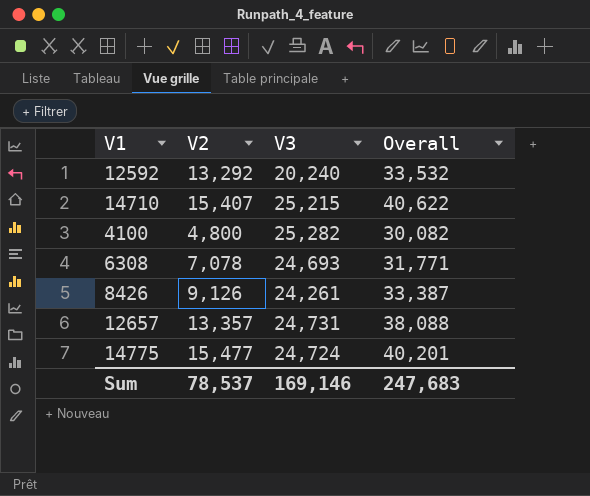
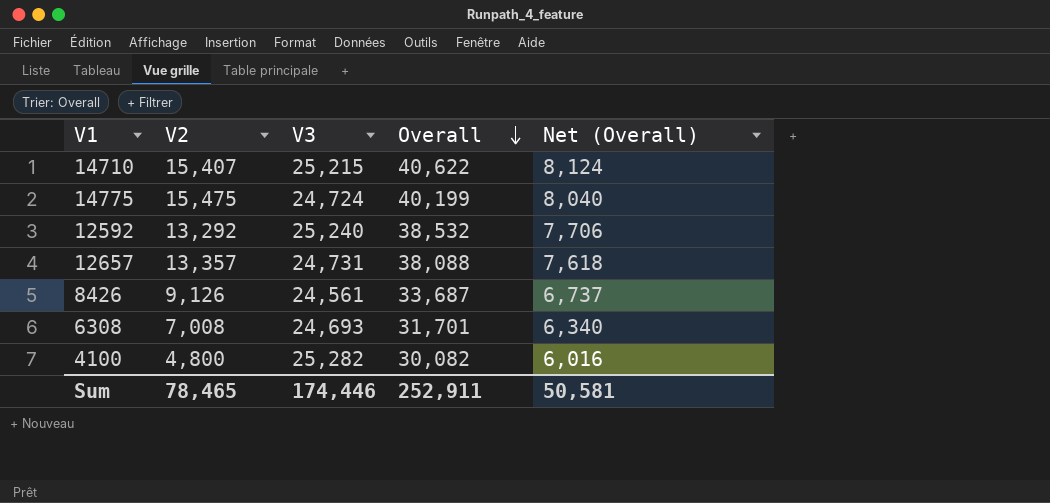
row order: none -> Overall descending
column Net (Overall) | formula: none -> [Overall] * 0.2
14775 | V2: 15,477 -> 15,475
14775 | Overall: 40,201 -> 40,199
12592 | V3: 20,240 -> 25,240
12592 | Overall: 33,532 -> 38,532
8426 | V3: 24,261 -> 24,561
8426 | Overall: 33,387 -> 33,687
6308 | V2: 7,078 -> 7,008
6308 | Overall: 31,771 -> 31,701
Sum | V2: 78,537 -> 78,465
Sum | V3: 169,146 -> 174,446
Sum | Overall: 247,683 -> 252,911

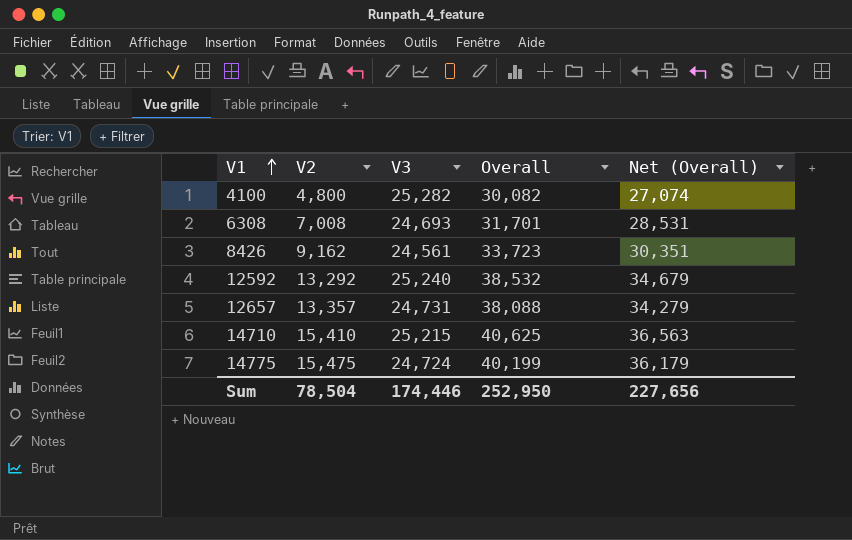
row order: Overall descending -> V1 ascending
column Net (Overall) | formula: [Overall] * 0.2 -> [Overall] * 0.9
8426 | V2: 9,126 -> 9,162
8426 | Overall: 33,687 -> 33,723
14710 | V2: 15,407 -> 15,410
14710 | Overall: 40,622 -> 40,625
Sum | V2: 78,465 -> 78,504
Sum | Overall: 252,911 -> 252,950
Sum | Net (Overall): 50,581 -> 227,656

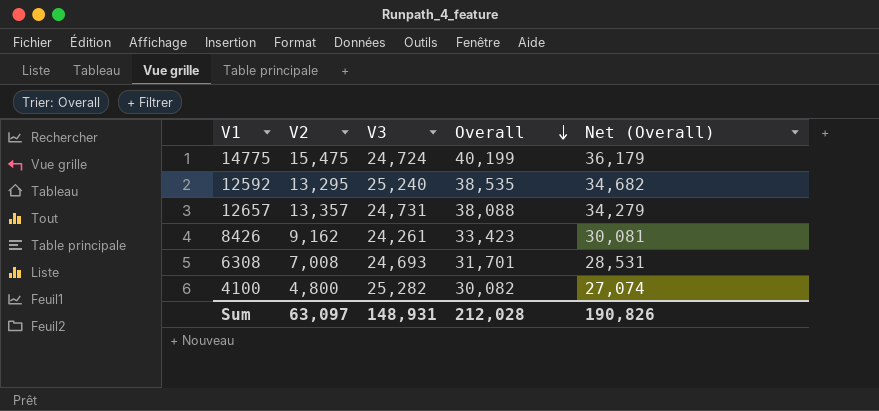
row order: V1 ascending -> Overall descending
row 14710: 15,410 | 25,215 | 40,625 | 36,563 -> none
12592 | V2: 13,292 -> 13,295
12592 | Overall: 38,532 -> 38,535
12592 | Net (Overall): 34,679 -> 34,682
8426 | V3: 24,561 -> 24,261
8426 | Overall: 33,723 -> 33,423
8426 | Net (Overall): 30,351 -> 30,081
Sum | V2: 78,504 -> 63,097
Sum | V3: 174,446 -> 148,931
Sum | Overall: 252,950 -> 212,028
Sum | Net (Overall): 227,656 -> 190,826

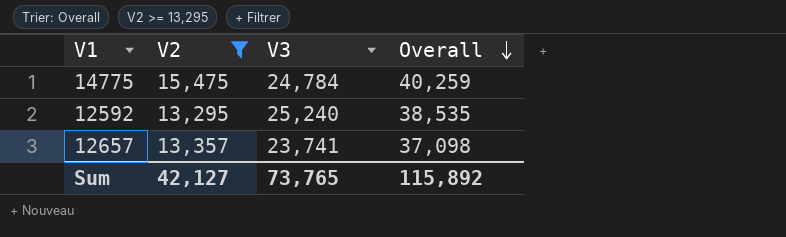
filter: none -> V2 >= 13,295
column Net (Overall) | formula: [Overall] * 0.9 -> none
14775 | V3: 24,724 -> 24,784
14775 | Overall: 40,199 -> 40,259
12657 | V3: 24,731 -> 23,741
12657 | Overall: 38,088 -> 37,098
Sum | V2: 63,097 -> 42,127
Sum | V3: 148,931 -> 73,765
Sum | Overall: 212,028 -> 115,892

